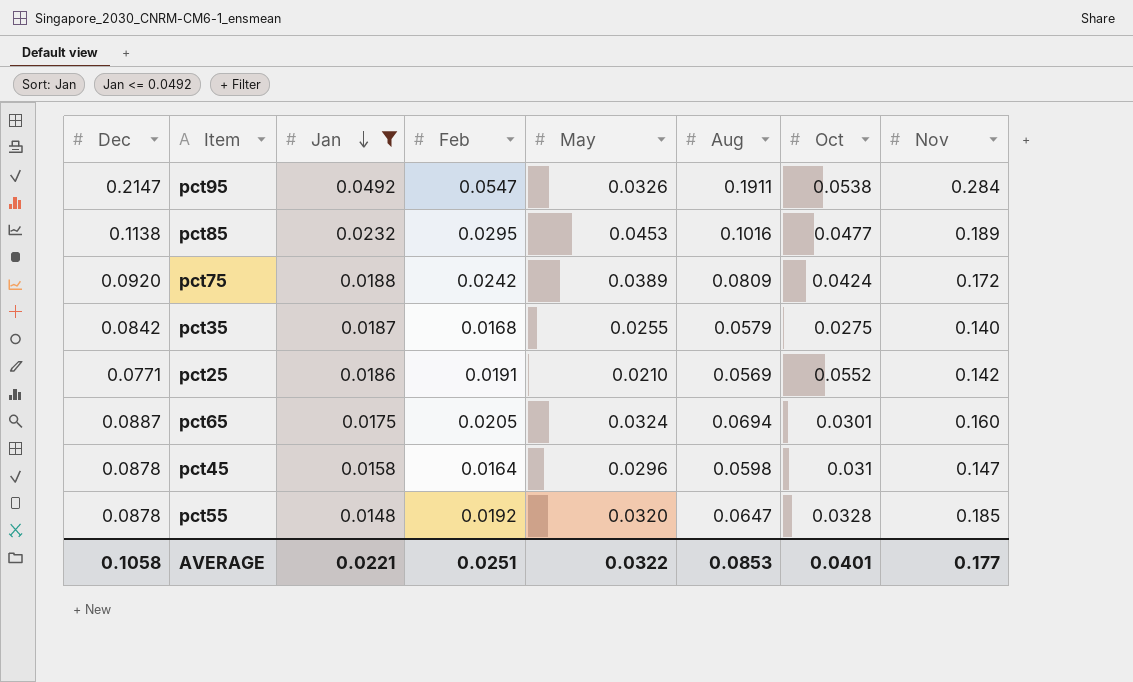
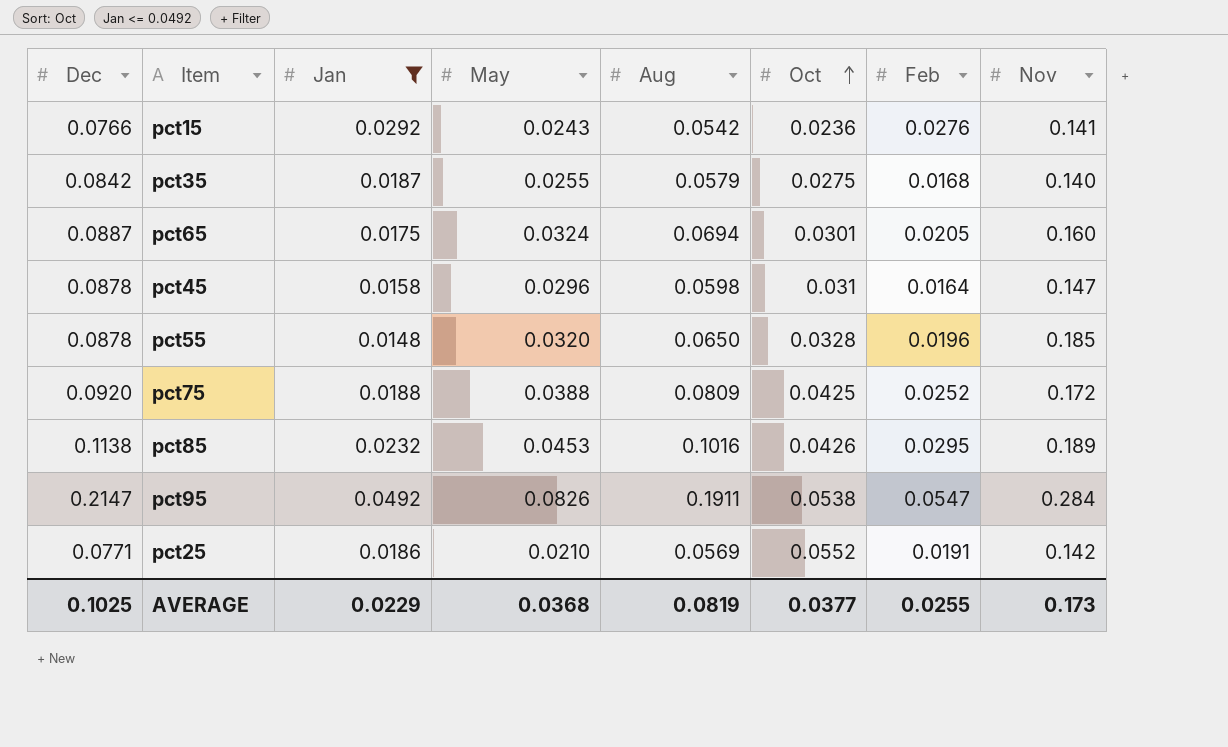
row order: Jan descending -> Oct ascending
column Feb | position: 4 -> 7
row pct15: none -> 0.0766 | 0.0292 | 0.0243 | 0.0542 | 0.0236 | 0.0276 | 0.141
pct55 | Aug: 0.0647 -> 0.0650
pct55 | Feb: 0.0192 -> 0.0196
pct75 | May: 0.0389 -> 0.0388
pct75 | Oct: 0.0424 -> 0.0425
pct75 | Feb: 0.0242 -> 0.0252
pct85 | Oct: 0.0477 -> 0.0426
pct95 | May: 0.0326 -> 0.0826
AVERAGE | Dec: 0.1058 -> 0.1025
AVERAGE | Jan: 0.0221 -> 0.0229
AVERAGE | May: 0.0322 -> 0.0368
AVERAGE | Aug: 0.0853 -> 0.0819
AVERAGE | Oct: 0.0401 -> 0.0377
AVERAGE | Feb: 0.0251 -> 0.0255
AVERAGE | Nov: 0.177 -> 0.173

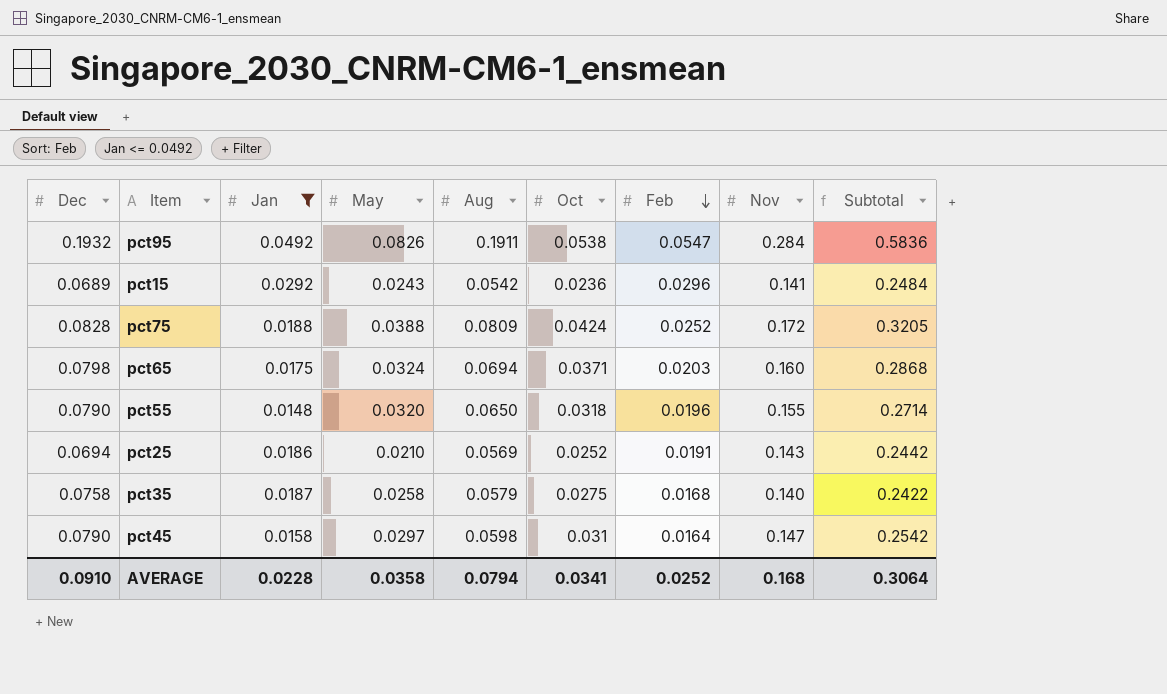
row order: Oct ascending -> Feb descending
column Subtotal | formula: none -> [Aug] + [Oct] + [Feb] + [Nov]
row pct85: 0.1138 | 0.0232 | 0.0453 | 0.1016 | 0.0426 | 0.0295 | 0.189 -> none
pct95 | Dec: 0.2147 -> 0.1932
pct15 | Dec: 0.0766 -> 0.0689
pct15 | Feb: 0.0276 -> 0.0296
pct75 | Dec: 0.0920 -> 0.0828
pct75 | Oct: 0.0425 -> 0.0424
pct65 | Dec: 0.0887 -> 0.0798
pct65 | Oct: 0.0301 -> 0.0371
pct65 | Feb: 0.0205 -> 0.0203
pct55 | Dec: 0.0878 -> 0.0790
pct55 | Oct: 0.0328 -> 0.0318
pct55 | Nov: 0.185 -> 0.155
pct25 | Dec: 0.0771 -> 0.0694
pct25 | Oct: 0.0552 -> 0.0252
pct25 | Nov: 0.142 -> 0.143
pct35 | Dec: 0.0842 -> 0.0758
pct35 | May: 0.0255 -> 0.0258
pct45 | Dec: 0.0878 -> 0.0790
pct45 | May: 0.0296 -> 0.0297
AVERAGE | Dec: 0.1025 -> 0.0910
AVERAGE | Jan: 0.0229 -> 0.0228
AVERAGE | May: 0.0368 -> 0.0358
AVERAGE | Aug: 0.0819 -> 0.0794
AVERAGE | Oct: 0.0377 -> 0.0341
AVERAGE | Feb: 0.0255 -> 0.0252
AVERAGE | Nov: 0.173 -> 0.168

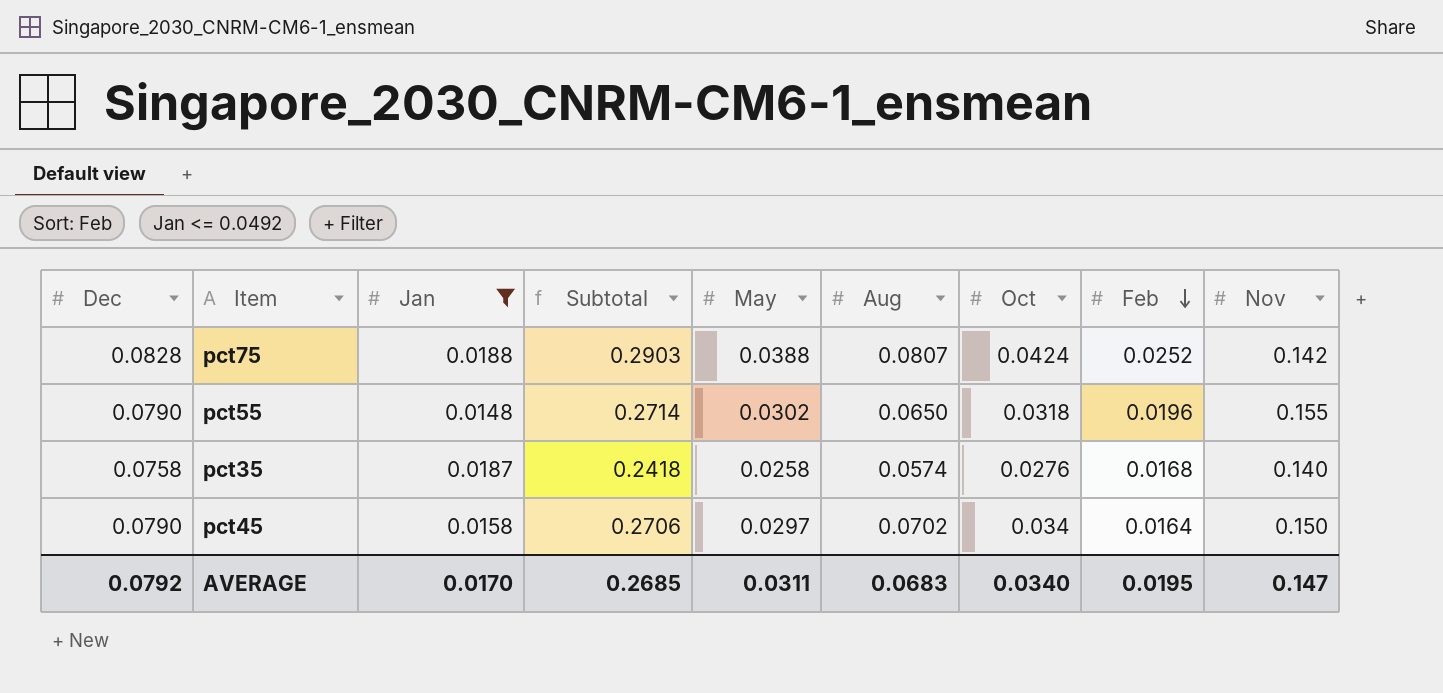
column Subtotal | position: 9 -> 4
row pct95: 0.1932 | 0.0492 | 0.0826 | 0.1911 | 0.0538 | 0.0547 | 0.284 | 0.5836 -> none
row pct15: 0.0689 | 0.0292 | 0.0243 | 0.0542 | 0.0236 | 0.0296 | 0.141 | 0.2484 -> none
row pct65: 0.0798 | 0.0175 | 0.0324 | 0.0694 | 0.0371 | 0.0203 | 0.160 | 0.2868 -> none
row pct25: 0.0694 | 0.0186 | 0.0210 | 0.0569 | 0.0252 | 0.0191 | 0.143 | 0.2442 -> none
pct75 | Subtotal: 0.3205 -> 0.2903
pct75 | Aug: 0.0809 -> 0.0807
pct75 | Nov: 0.172 -> 0.142
pct55 | May: 0.0320 -> 0.0302
pct35 | Subtotal: 0.2422 -> 0.2418
pct35 | Aug: 0.0579 -> 0.0574
pct35 | Oct: 0.0275 -> 0.0276
pct45 | Subtotal: 0.2542 -> 0.2706
pct45 | Aug: 0.0598 -> 0.0702
pct45 | Oct: 0.031 -> 0.034
pct45 | Nov: 0.147 -> 0.150
AVERAGE | Dec: 0.0910 -> 0.0792
AVERAGE | Jan: 0.0228 -> 0.0170
AVERAGE | Subtotal: 0.3064 -> 0.2685
AVERAGE | May: 0.0358 -> 0.0311
AVERAGE | Aug: 0.0794 -> 0.0683
AVERAGE | Oct: 0.0341 -> 0.0340
AVERAGE | Feb: 0.0252 -> 0.0195
AVERAGE | Nov: 0.168 -> 0.147

